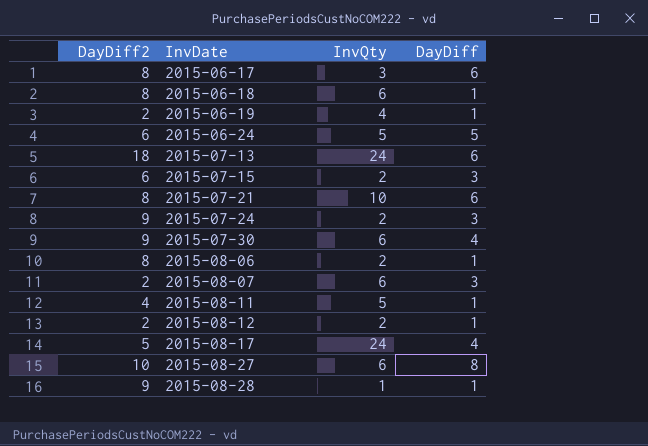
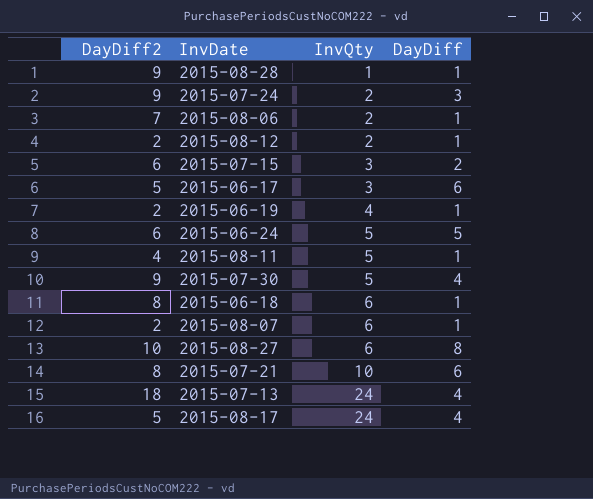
row order: InvDate ascending -> InvQty ascending
2015-08-06 | DayDiff2: 8 -> 7
2015-07-15 | InvQty: 2 -> 3
2015-07-15 | DayDiff: 3 -> 2
2015-06-17 | DayDiff2: 8 -> 5
2015-07-30 | InvQty: 6 -> 5
2015-08-07 | DayDiff: 3 -> 1
2015-07-13 | DayDiff: 6 -> 4

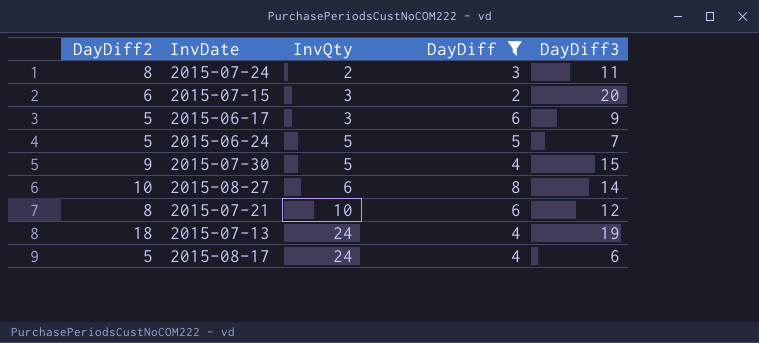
filter: none -> DayDiff != 1
column DayDiff3 | position: none -> 5
2015-07-24 | DayDiff2: 9 -> 8
2015-06-24 | DayDiff2: 6 -> 5

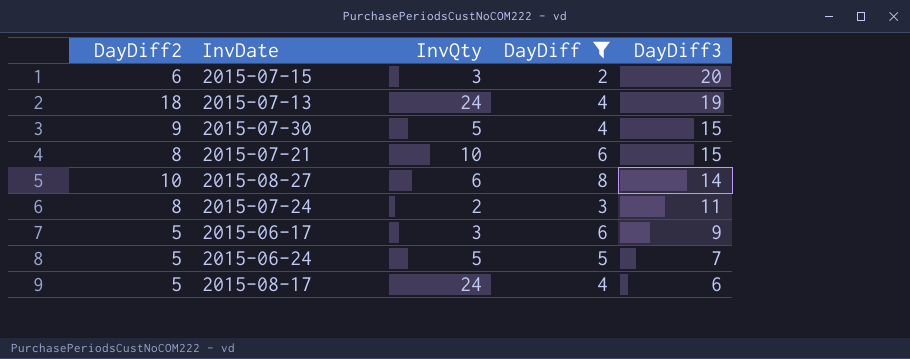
row order: InvQty ascending -> DayDiff3 descending
2015-07-21 | DayDiff3: 12 -> 15

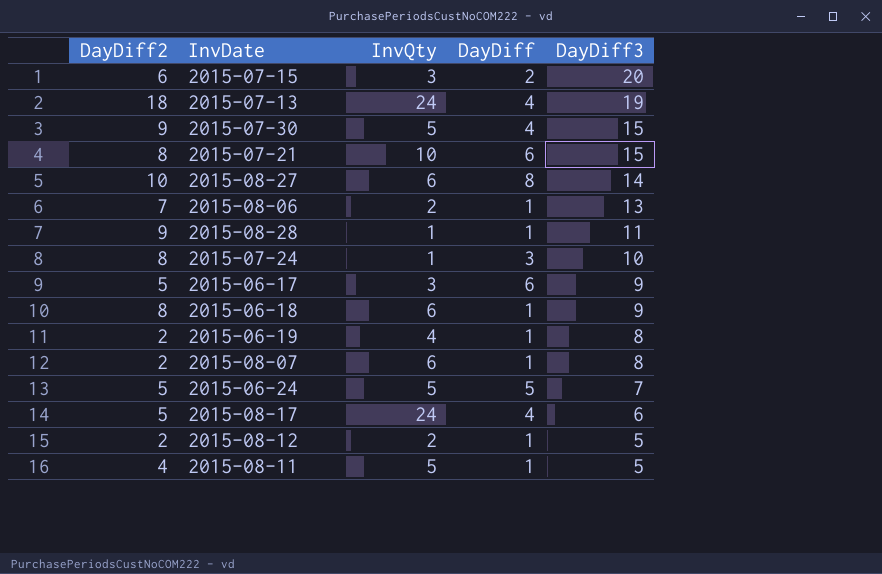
filter: DayDiff != 1 -> none
2015-07-24 | InvQty: 2 -> 1
2015-07-24 | DayDiff3: 11 -> 10

